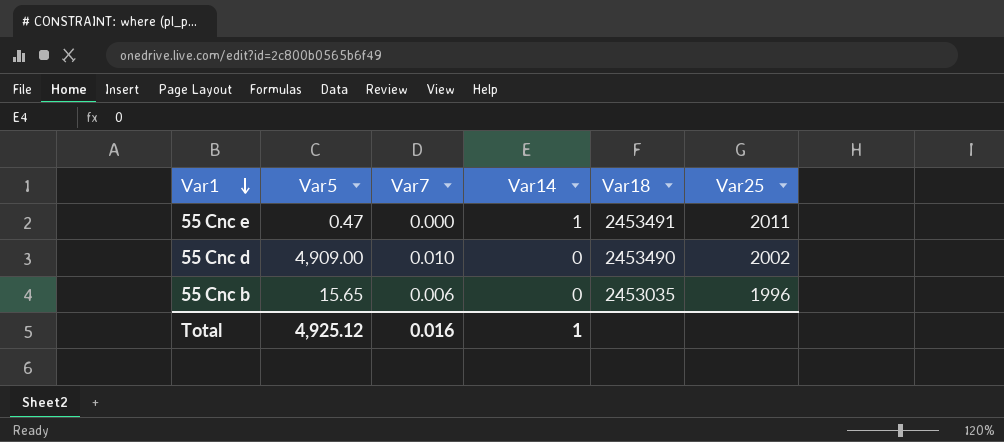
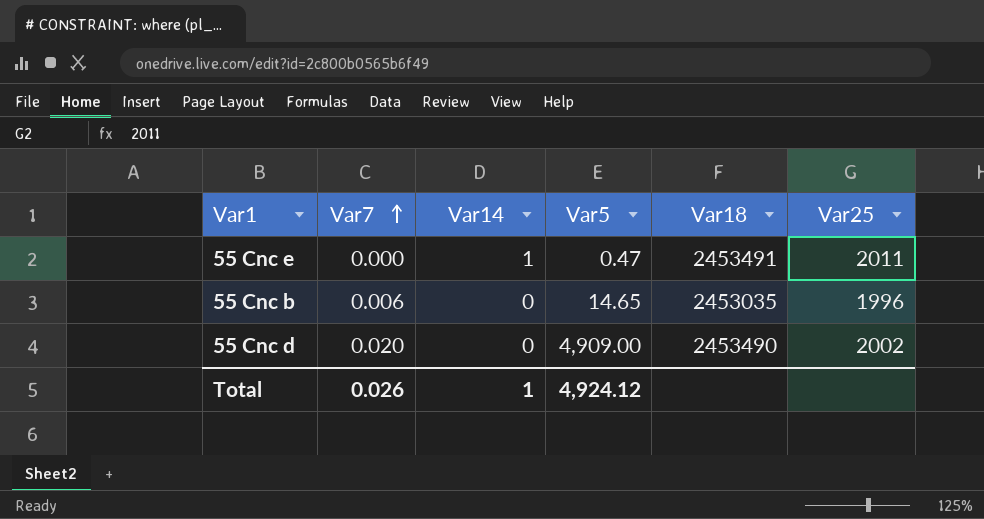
row order: Var1 descending -> Var7 ascending
column Var5 | position: 2 -> 4
55 Cnc b | Var5: 15.65 -> 14.65
55 Cnc d | Var7: 0.010 -> 0.020
Total | Var7: 0.016 -> 0.026
Total | Var5: 4,925.12 -> 4,924.12

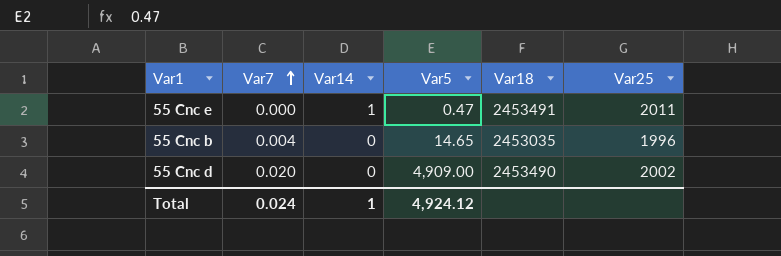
55 Cnc b | Var7: 0.006 -> 0.004
Total | Var7: 0.026 -> 0.024

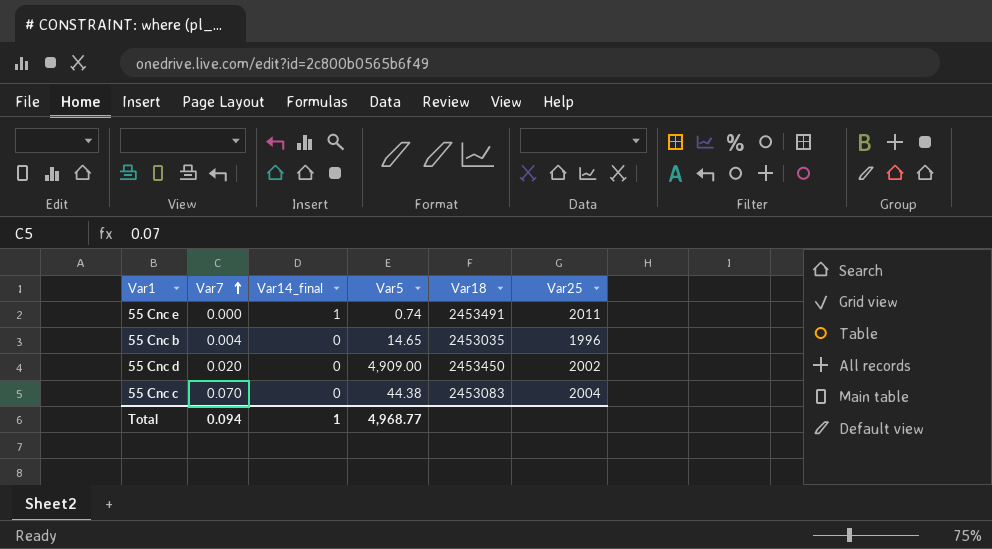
column name: Var14 -> Var14_final
55 Cnc e | Var5: 0.47 -> 0.74
55 Cnc d | Var18: 2453490 -> 2453450
row 55 Cnc c: none -> 0.070 | 0 | 44.38 | 2453083 | 2004
Total | Var7: 0.024 -> 0.094
Total | Var5: 4,924.12 -> 4,968.77

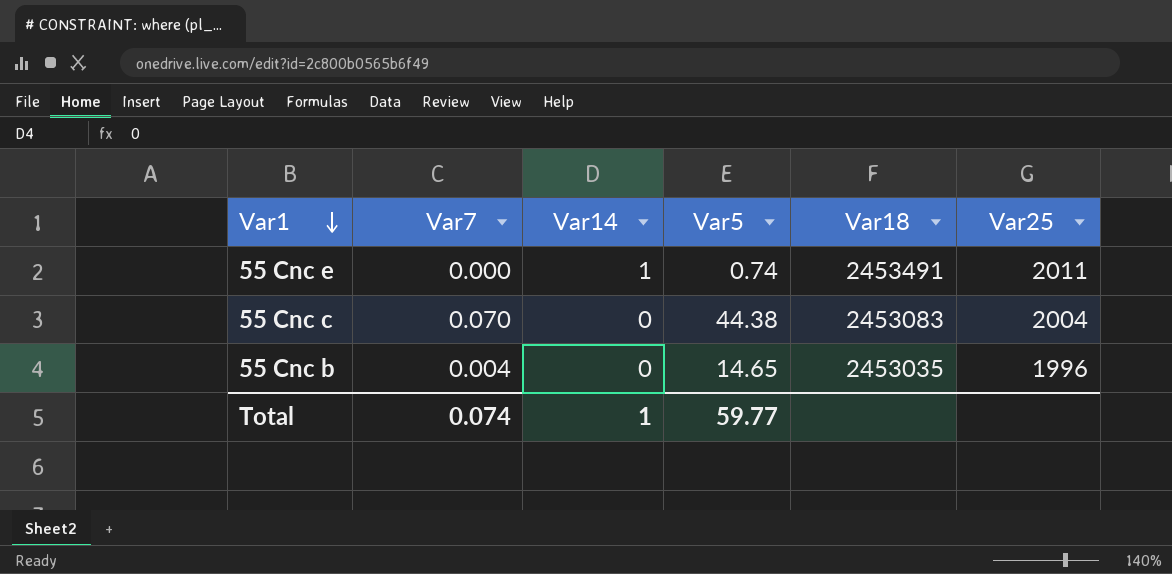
row order: Var7 ascending -> Var1 descending
column name: Var14_final -> Var14
row 55 Cnc d: 0.020 | 0 | 4,909.00 | 2453450 | 2002 -> none
Total | Var7: 0.094 -> 0.074
Total | Var5: 4,968.77 -> 59.77

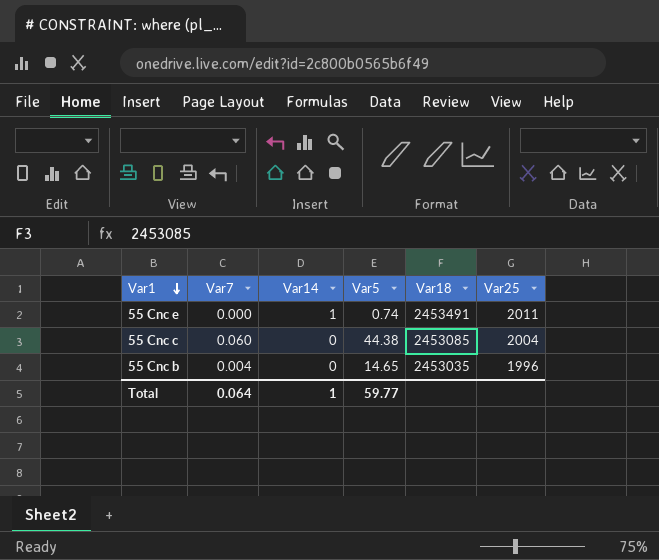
55 Cnc c | Var7: 0.070 -> 0.060
55 Cnc c | Var18: 2453083 -> 2453085
Total | Var7: 0.074 -> 0.064

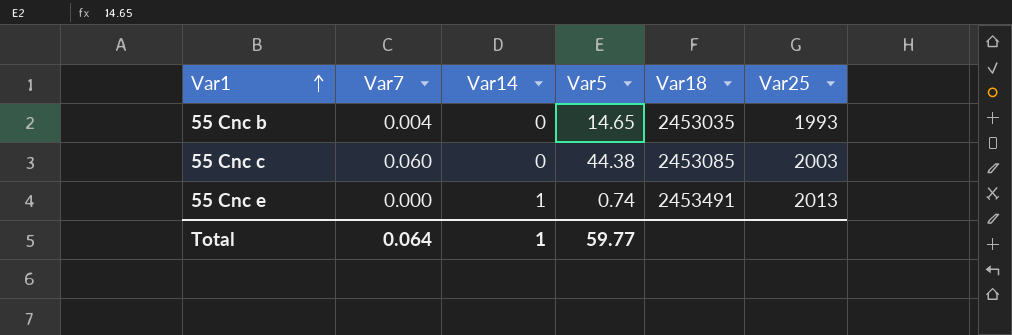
row order: Var1 descending -> Var1 ascending
55 Cnc b | Var25: 1996 -> 1993
55 Cnc c | Var25: 2004 -> 2003
55 Cnc e | Var25: 2011 -> 2013

